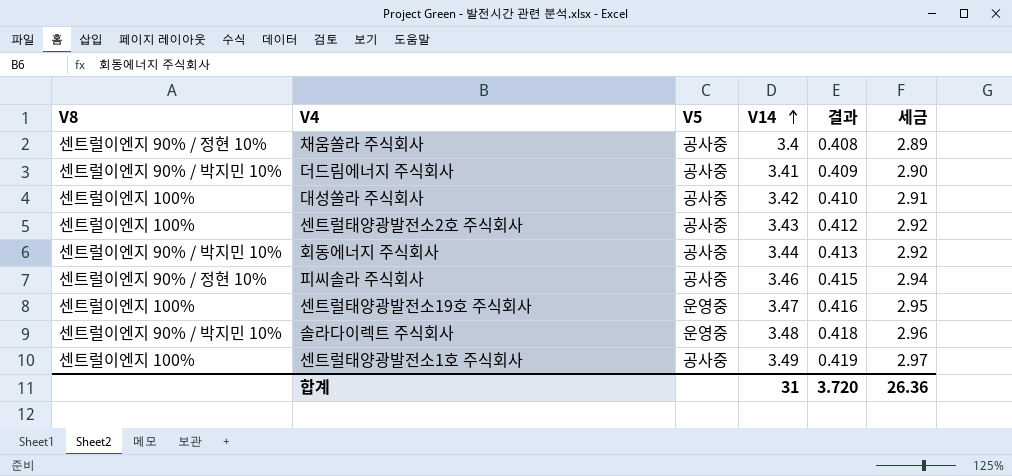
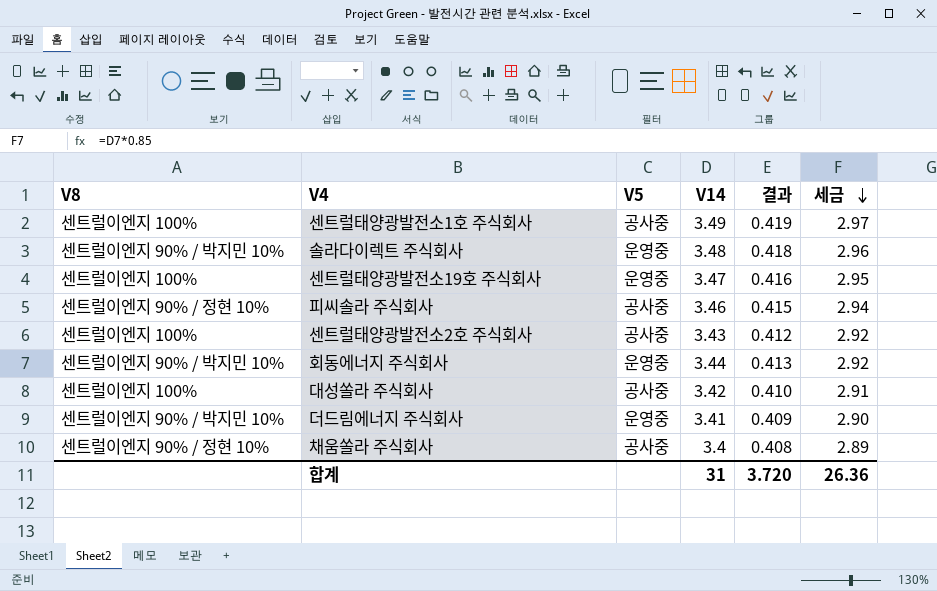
row order: V14 ascending -> 세금 descending
회동에너지 주식회사 | V5: 공사중 -> 운영중
더드림에너지 주식회사 | V5: 공사중 -> 운영중

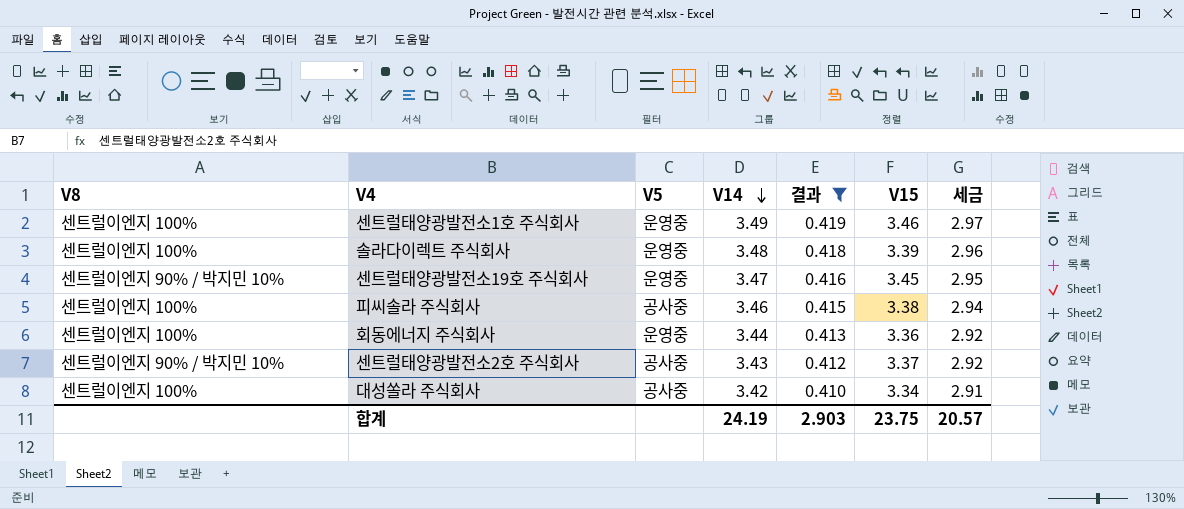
filter: none -> 결과 >= 0.410
row order: 세금 descending -> V14 descending
column V15 | position: none -> 6
센트럴태양광발전소1호 주식회사 | V5: 공사중 -> 운영중
솔라다이렉트 주식회사 | V8: 센트럴이엔지 90% / 박지민 10% -> 센트럴이엔지 100%
센트럴태양광발전소19호 주식회사 | V8: 센트럴이엔지 100% -> 센트럴이엔지 90% / 박지민 10%
피씨솔라 주식회사 | V8: 센트럴이엔지 90% / 정현 10% -> 센트럴이엔지 100%
회동에너지 주식회사 | V8: 센트럴이엔지 90% / 박지민 10% -> 센트럴이엔지 100%
센트럴태양광발전소2호 주식회사 | V8: 센트럴이엔지 100% -> 센트럴이엔지 90% / 박지민 10%
합계 | V14: 31 -> 24.19
합계 | 결과: 3.720 -> 2.903
합계 | 세금: 26.36 -> 20.57

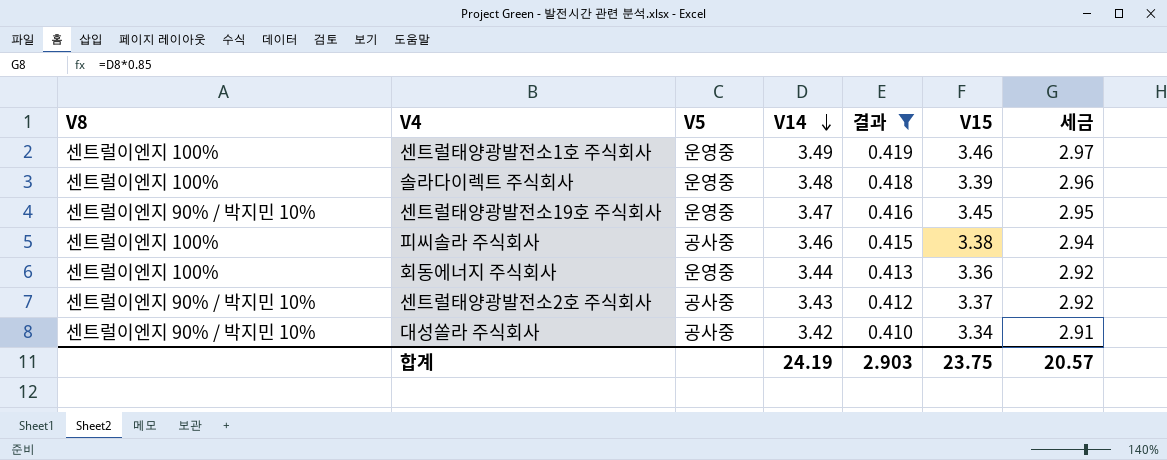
대성쏠라 주식회사 | V8: 센트럴이엔지 100% -> 센트럴이엔지 90% / 박지민 10%

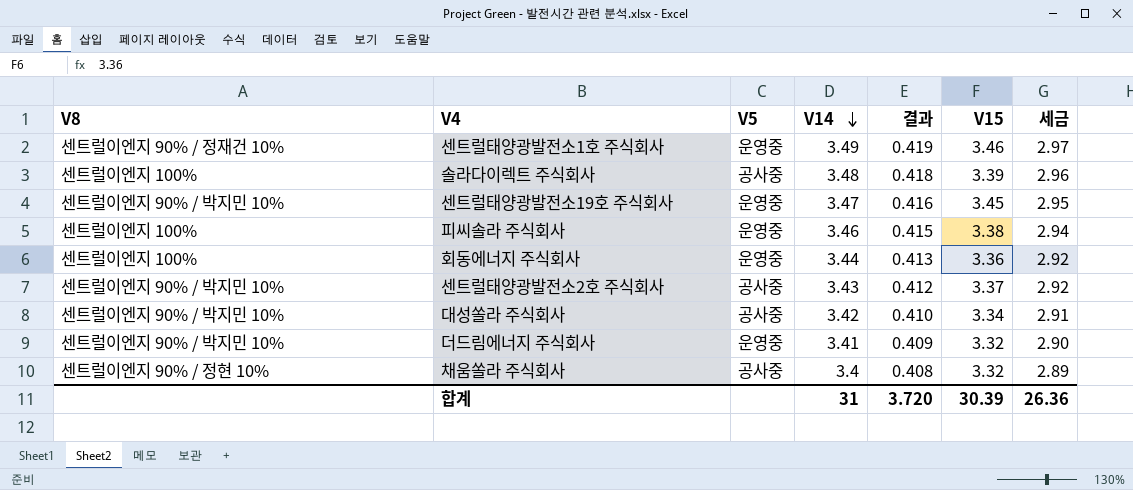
filter: 결과 >= 0.410 -> none
센트럴태양광발전소1호 주식회사 | V8: 센트럴이엔지 100% -> 센트럴이엔지 90% / 정재건 10%
솔라다이렉트 주식회사 | V5: 운영중 -> 공사중
피씨솔라 주식회사 | V5: 공사중 -> 운영중
합계 | V14: 24.19 -> 31
합계 | 결과: 2.903 -> 3.720
합계 | V15: 23.75 -> 30.39
합계 | 세금: 20.57 -> 26.36

